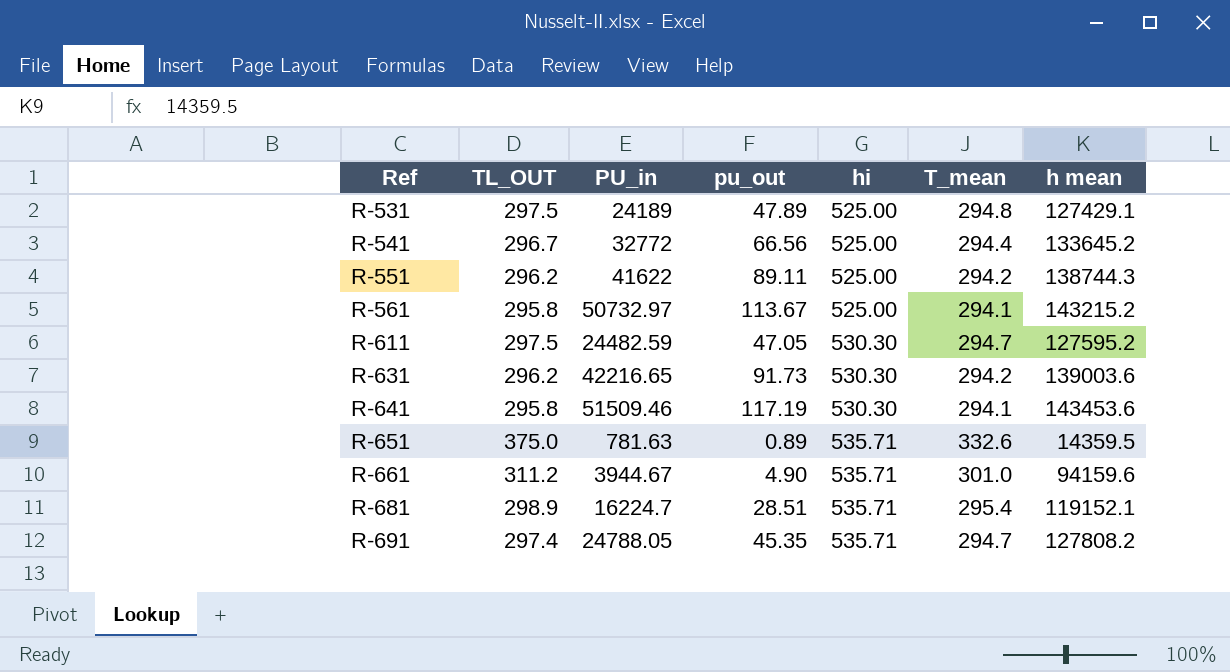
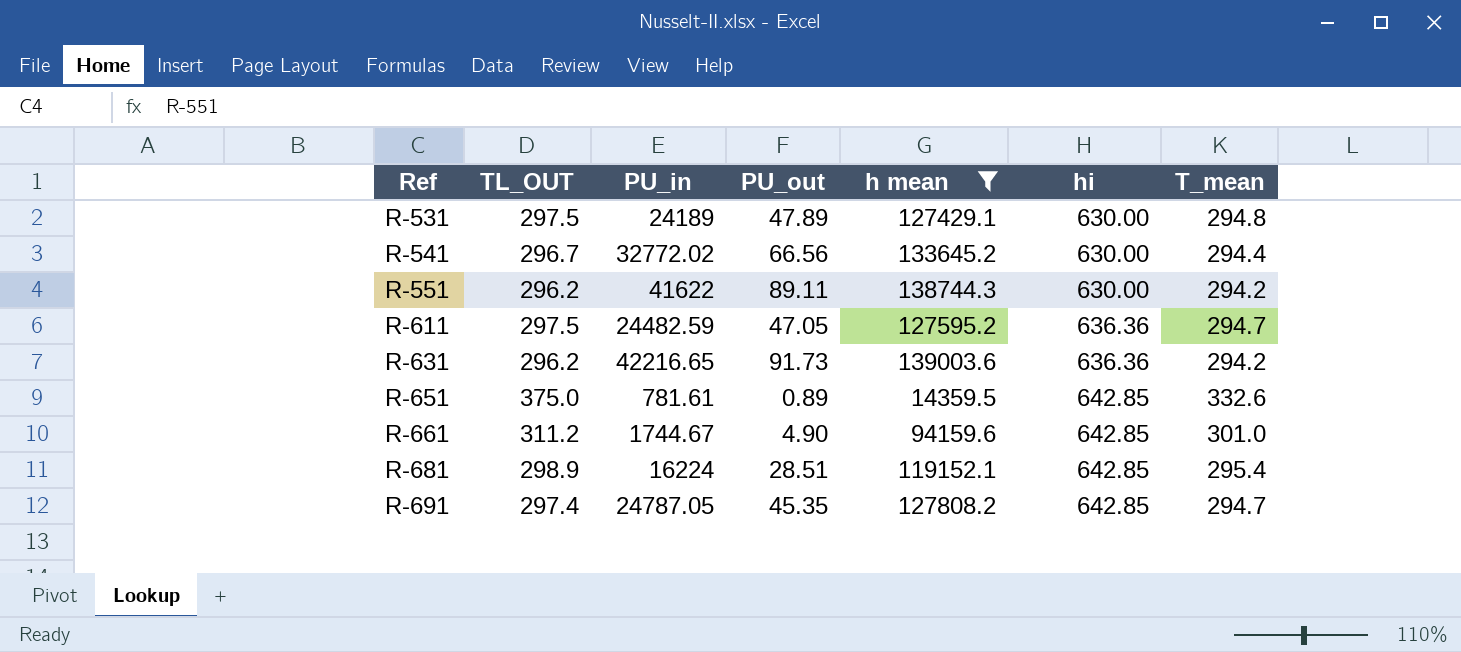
filter: none -> h mean <= 139003.6
column name: pu_out -> PU_out
column h mean | position: 7 -> 5
R-531 | hi: 525.00 -> 630.00
R-541 | PU_in: 32772 -> 32772.02
R-541 | hi: 525.00 -> 630.00
R-551 | hi: 525.00 -> 630.00
R-611 | hi: 530.30 -> 636.36
R-631 | hi: 530.30 -> 636.36
R-651 | PU_in: 781.63 -> 781.61
R-651 | hi: 535.71 -> 642.85
R-661 | PU_in: 3944.67 -> 1744.67
R-661 | hi: 535.71 -> 642.85
R-681 | PU_in: 16224.7 -> 16224
R-681 | hi: 535.71 -> 642.85
R-691 | PU_in: 24788.05 -> 24787.05
R-691 | hi: 535.71 -> 642.85

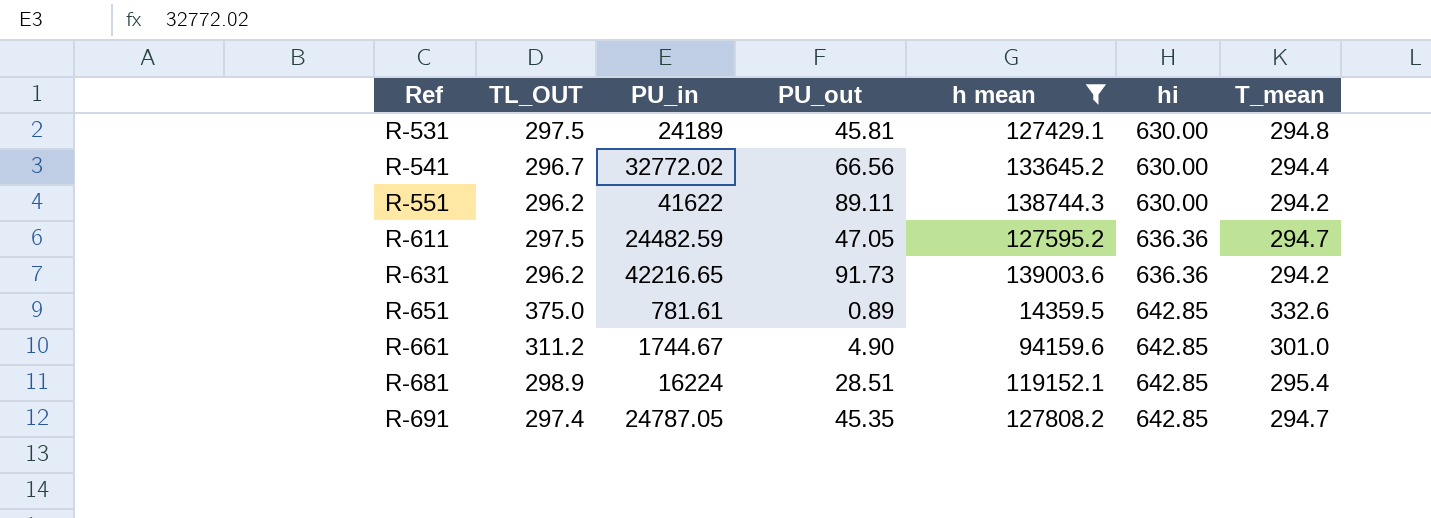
R-531 | PU_out: 47.89 -> 45.81

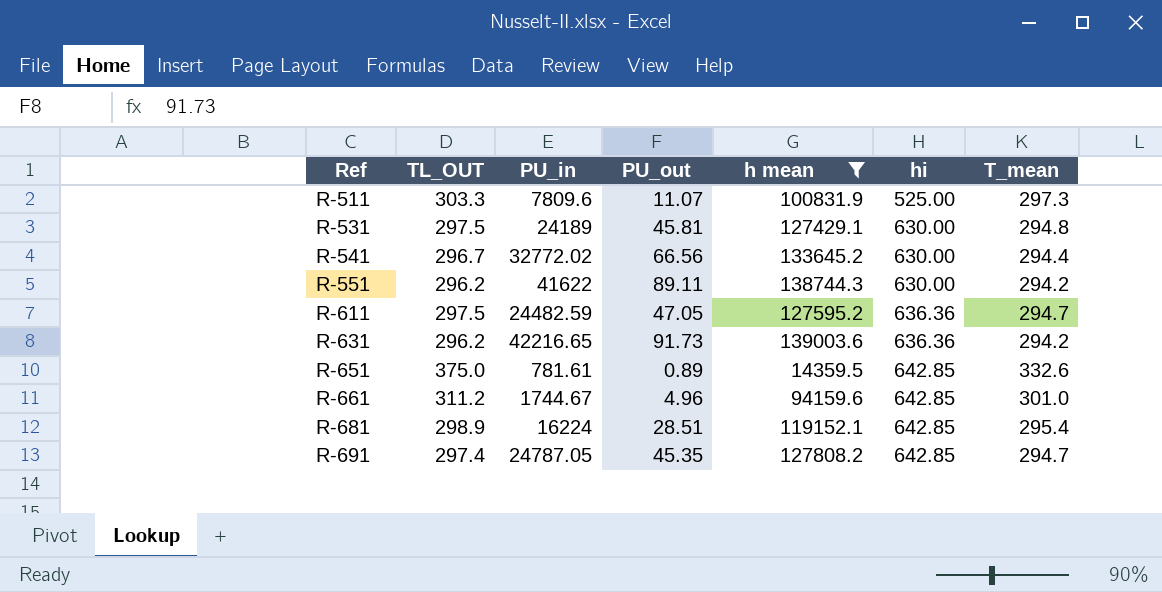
row R-511: none -> 303.3 | 7809.6 | 11.07 | 100831.9 | 525.00 | 297.3
R-661 | PU_out: 4.90 -> 4.96

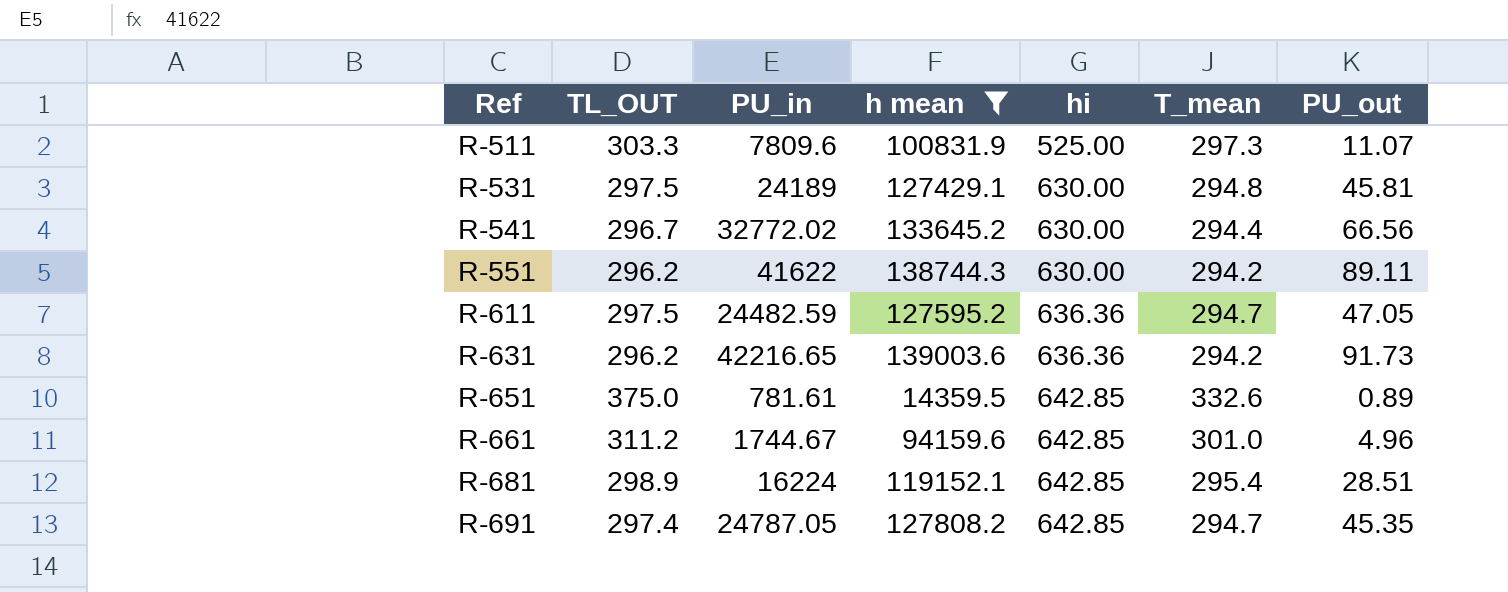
column PU_out | position: 4 -> 7

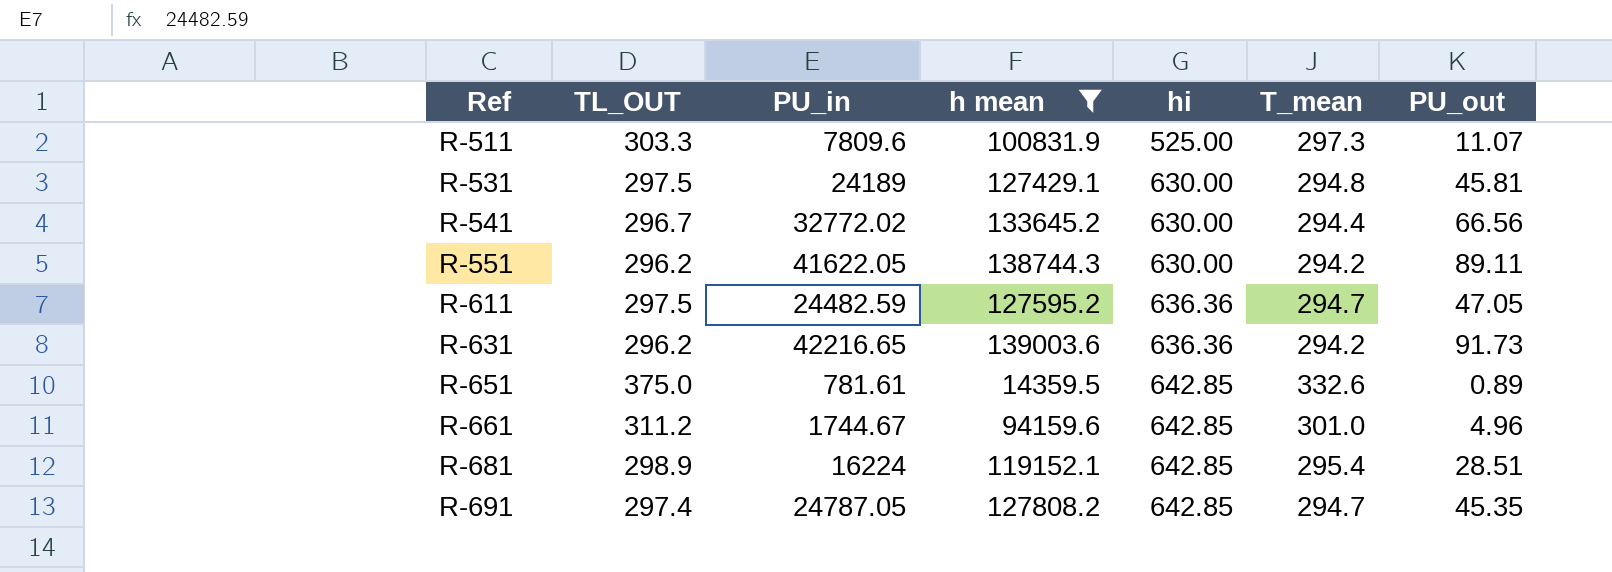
R-551 | PU_in: 41622 -> 41622.05

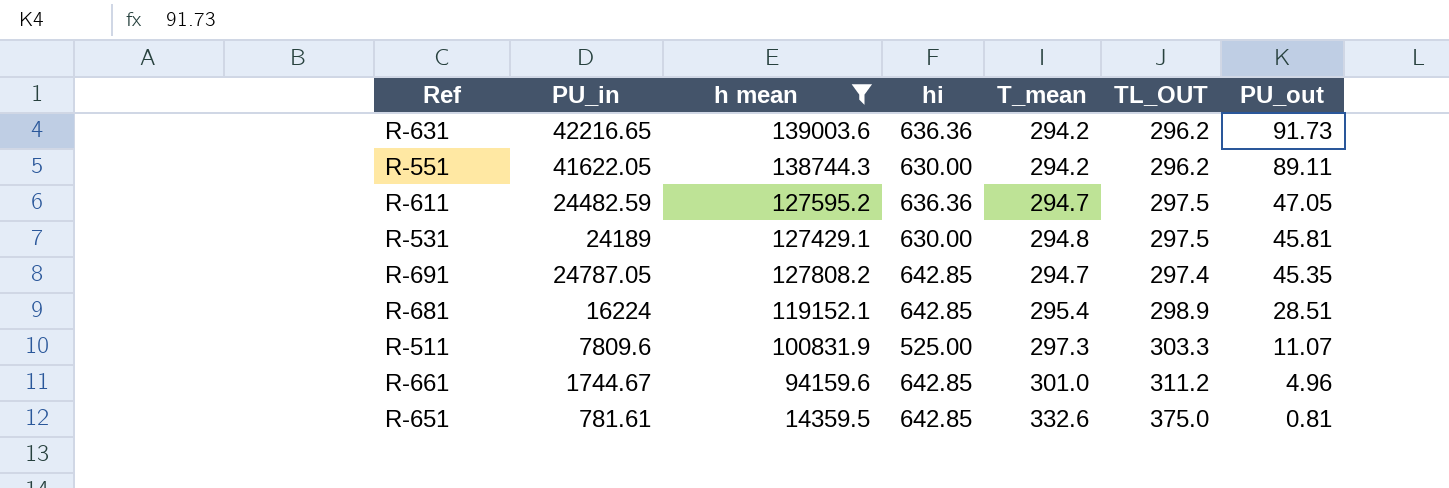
row order: Ref ascending -> PU_out descending
column TL_OUT | position: 2 -> 6
row R-541: 296.7 | 32772.02 | 133645.2 | 630.00 | 294.4 | 66.56 -> none
R-651 | PU_out: 0.89 -> 0.81

